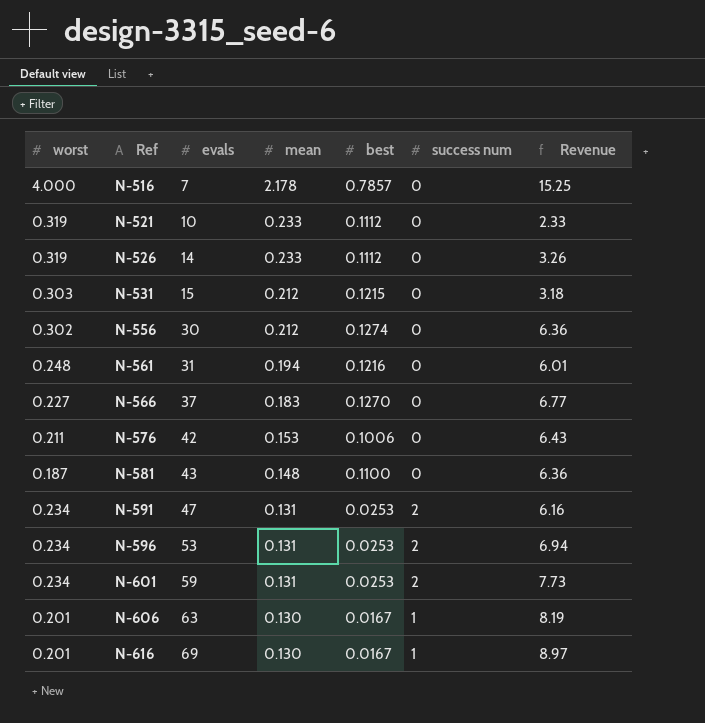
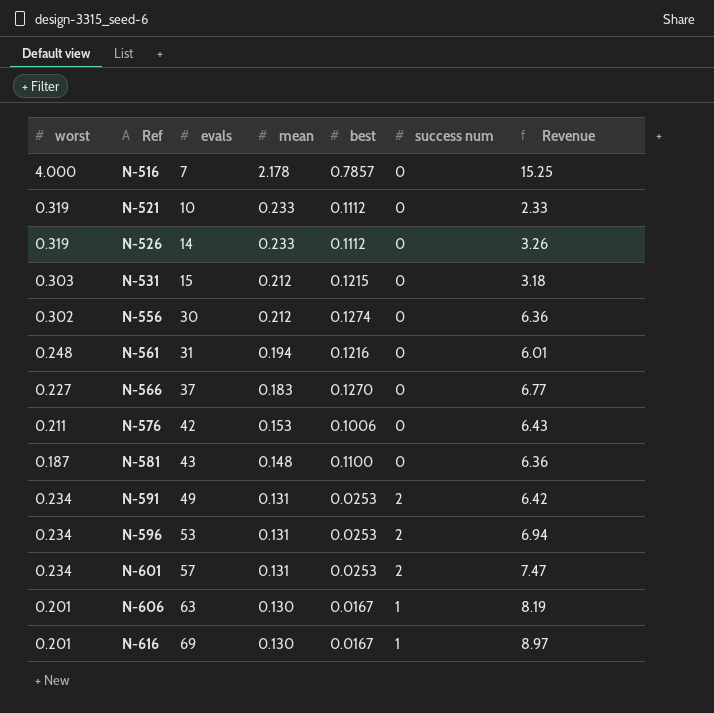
N-591 | evals: 47 -> 49
N-591 | Revenue: 6.16 -> 6.42
N-601 | evals: 59 -> 57
N-601 | Revenue: 7.73 -> 7.47

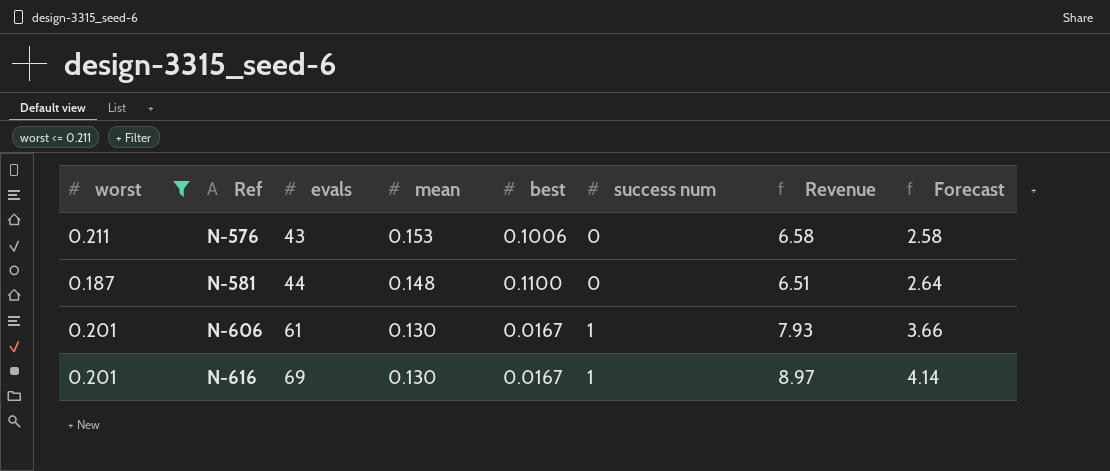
filter: none -> worst <= 0.211
column Forecast | formula: none -> [evals] * 0.06
N-576 | evals: 42 -> 43
N-576 | Revenue: 6.43 -> 6.58
N-581 | evals: 43 -> 44
N-581 | Revenue: 6.36 -> 6.51
N-606 | evals: 63 -> 61
N-606 | Revenue: 8.19 -> 7.93

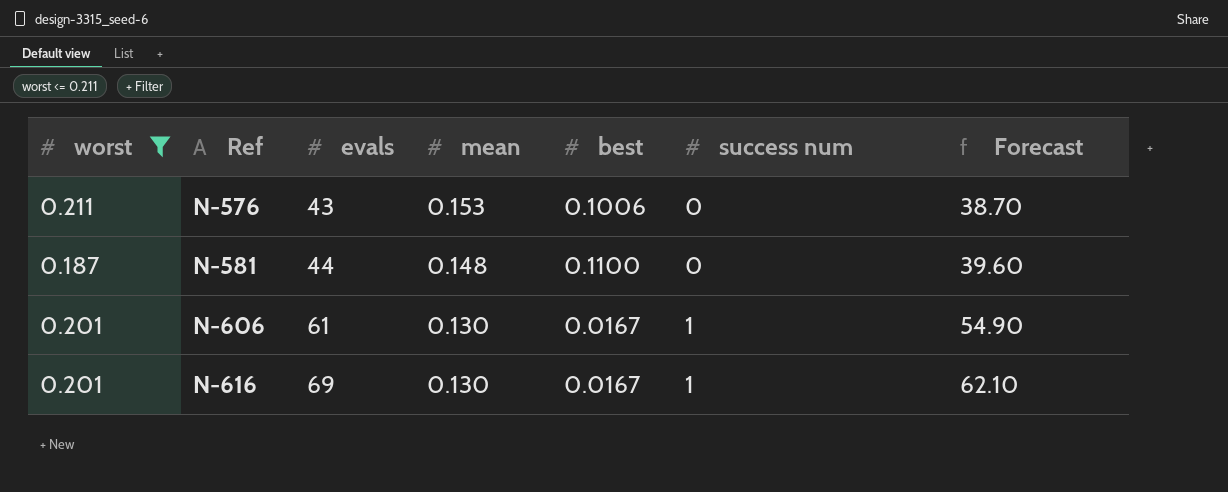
column Revenue | formula: [evals] * [mean] -> none
column Forecast | formula: [evals] * 0.06 -> [evals] * 0.9

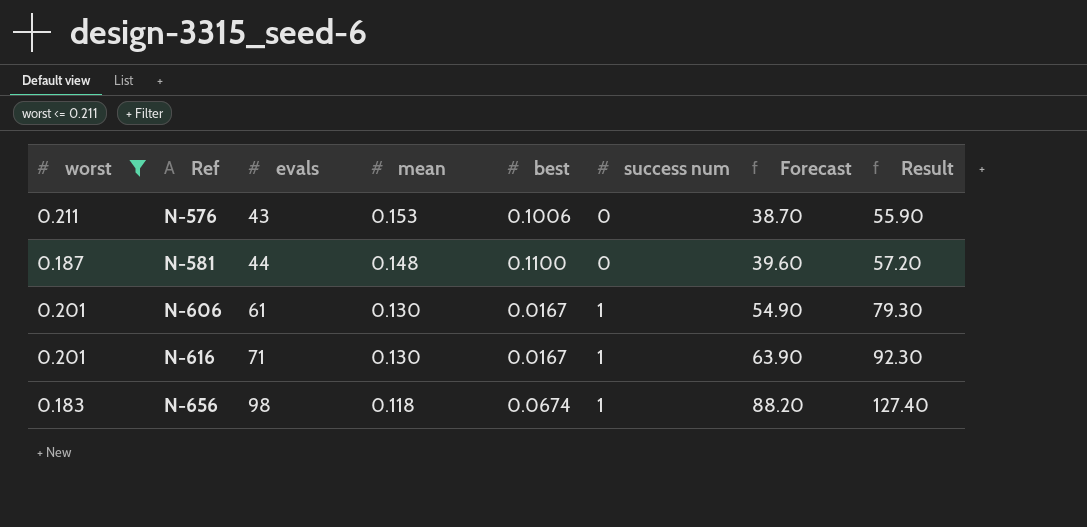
column Result | formula: none -> [evals] * 1.3
N-616 | evals: 69 -> 71
N-616 | Forecast: 62.10 -> 63.90
row N-656: none -> 0.183 | 98 | 0.118 | 0.0674 | 1 | 88.20 | 127.40

